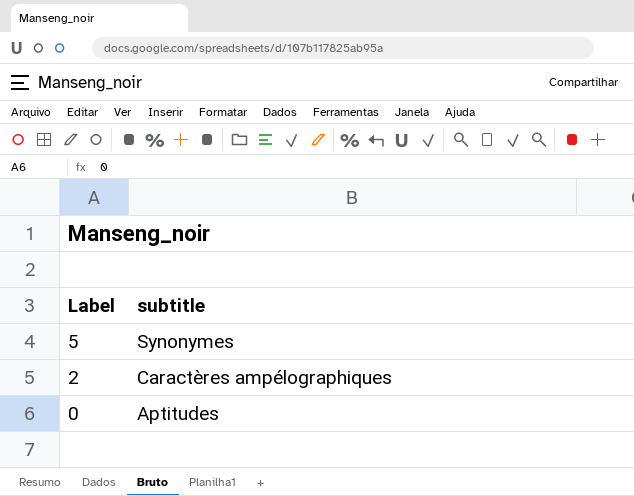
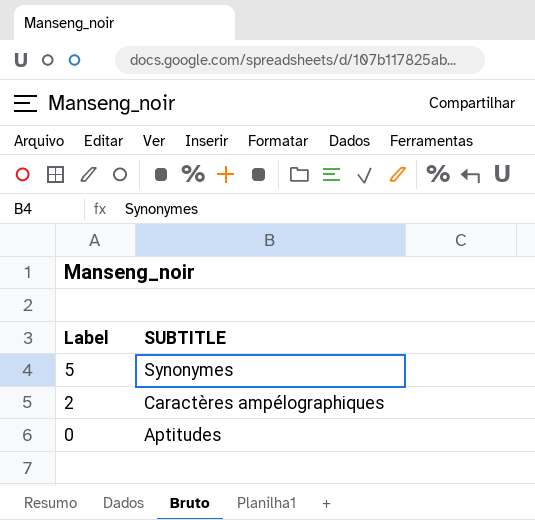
column name: subtitle -> SUBTITLE

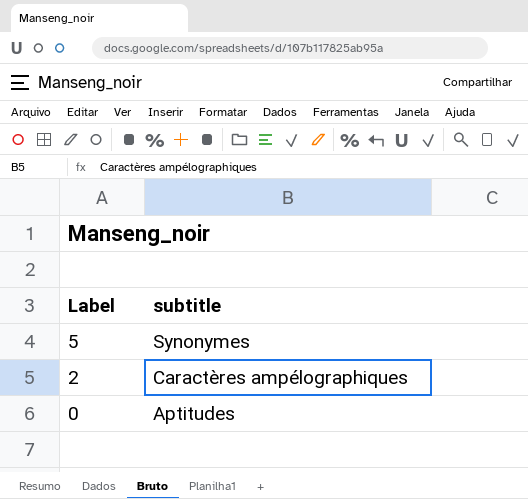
column name: SUBTITLE -> subtitle

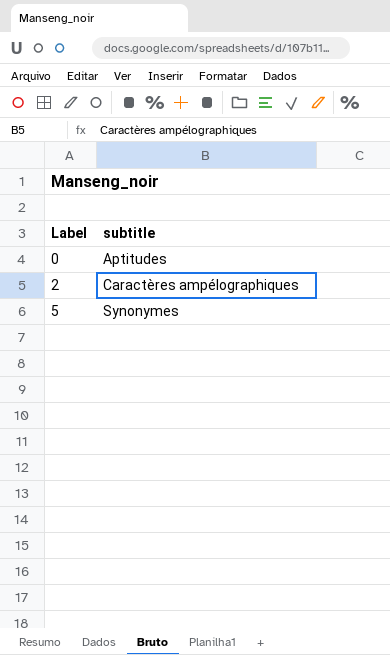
row order: Label descending -> Label ascending

